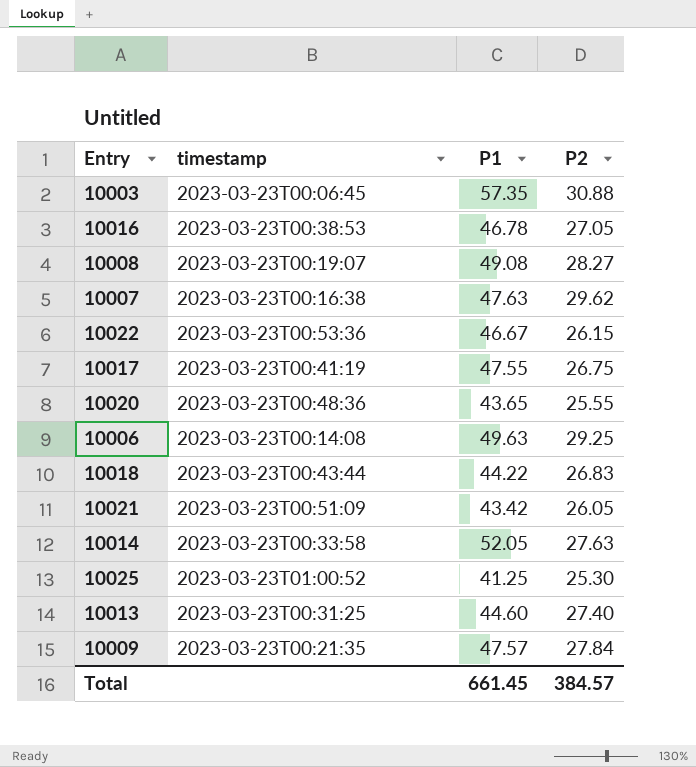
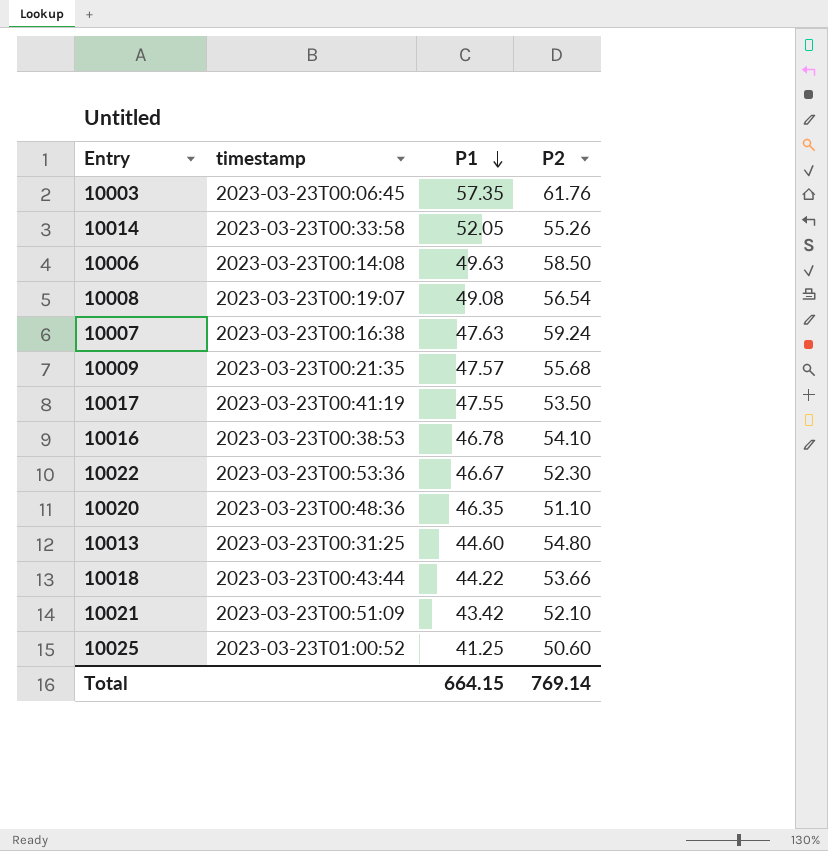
row order: none -> P1 descending
10003 | P2: 30.88 -> 61.76
10014 | P2: 27.63 -> 55.26
10006 | P2: 29.25 -> 58.50
10008 | P2: 28.27 -> 56.54
10007 | P2: 29.62 -> 59.24
10009 | P2: 27.84 -> 55.68
10017 | P2: 26.75 -> 53.50
10016 | P2: 27.05 -> 54.10
10022 | P2: 26.15 -> 52.30
10020 | P1: 43.65 -> 46.35
10020 | P2: 25.55 -> 51.10
10013 | P2: 27.40 -> 54.80
10018 | P2: 26.83 -> 53.66
10021 | P2: 26.05 -> 52.10
10025 | P2: 25.30 -> 50.60
Total | P1: 661.45 -> 664.15
Total | P2: 384.57 -> 769.14

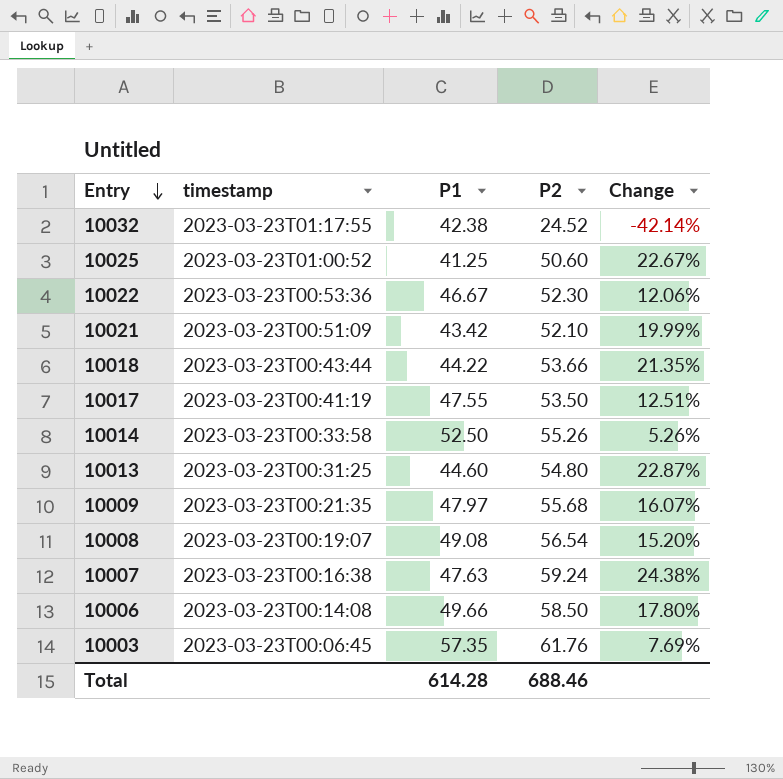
row order: P1 descending -> Entry descending
column Change | formula: none -> ([P2] - [P1]) / [P1]
row 10016: 2023-03-23T00:38:53 | 46.78 | 54.10 -> none
row 10020: 2023-03-23T00:48:36 | 46.35 | 51.10 -> none
row 10032: none -> 2023-03-23T01:17:55 | 42.38 | 24.52 | -42.14%
10014 | P1: 52.05 -> 52.50
10009 | P1: 47.57 -> 47.97
10006 | P1: 49.63 -> 49.66
Total | P1: 664.15 -> 614.28
Total | P2: 769.14 -> 688.46

